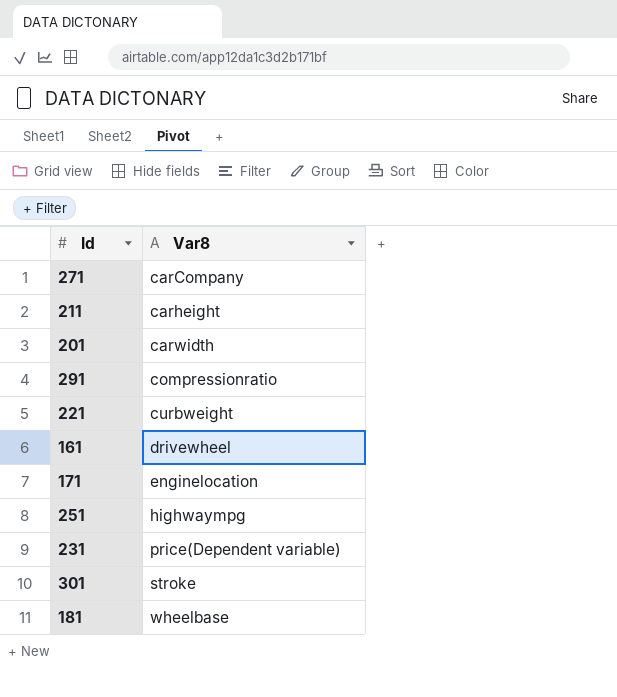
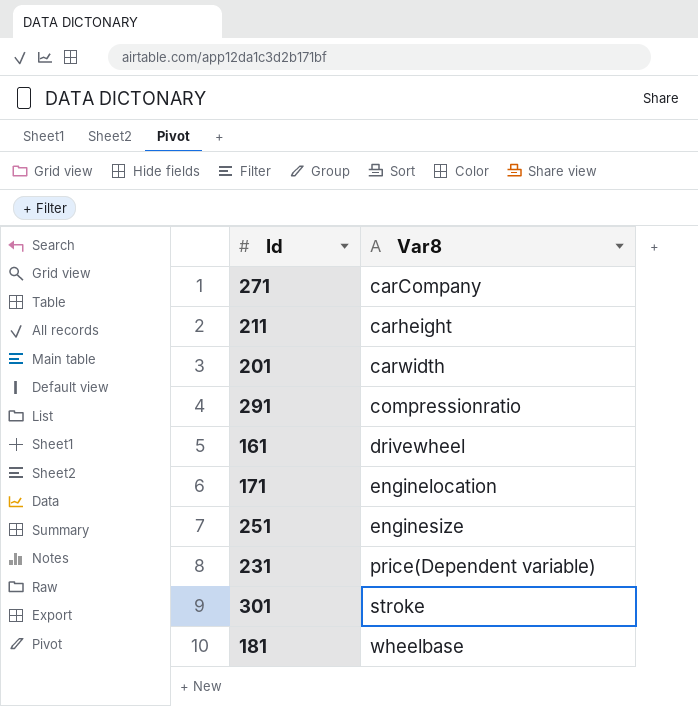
row 221: curbweight -> none
251 | Var8: highwaympg -> enginesize

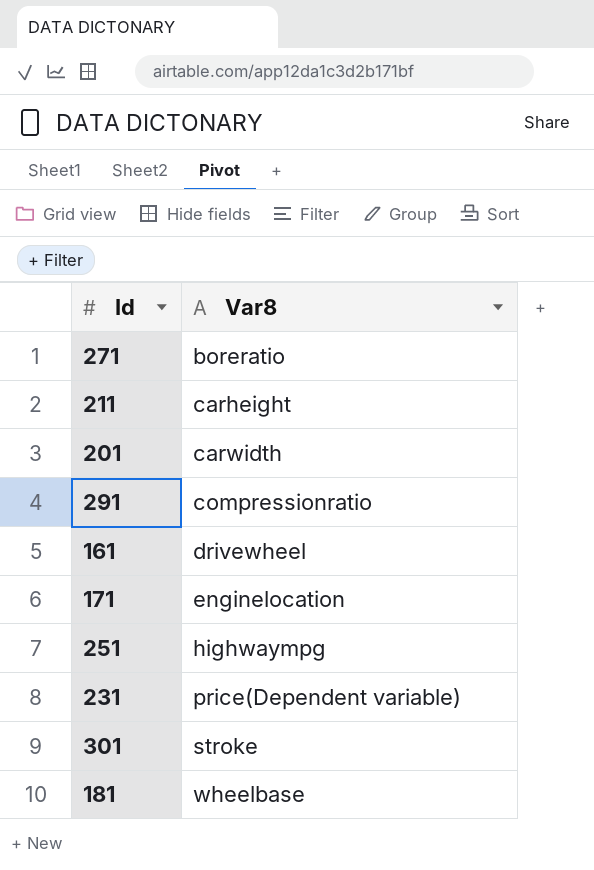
271 | Var8: carCompany -> boreratio
251 | Var8: enginesize -> highwaympg

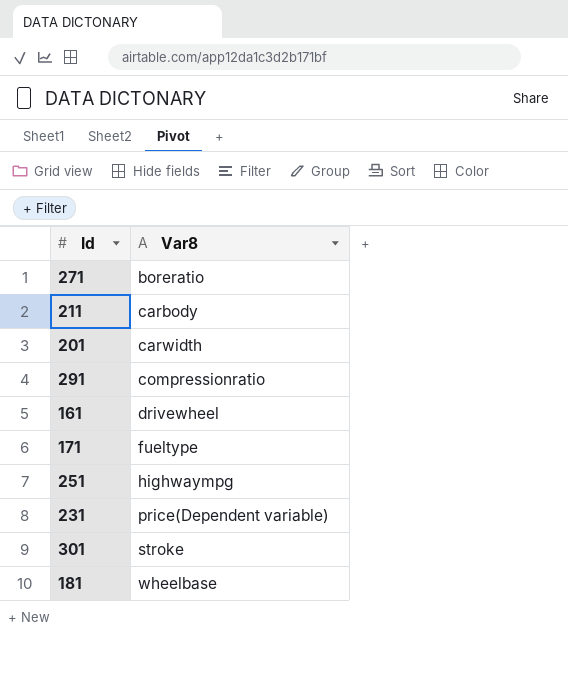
211 | Var8: carheight -> carbody
171 | Var8: enginelocation -> fueltype

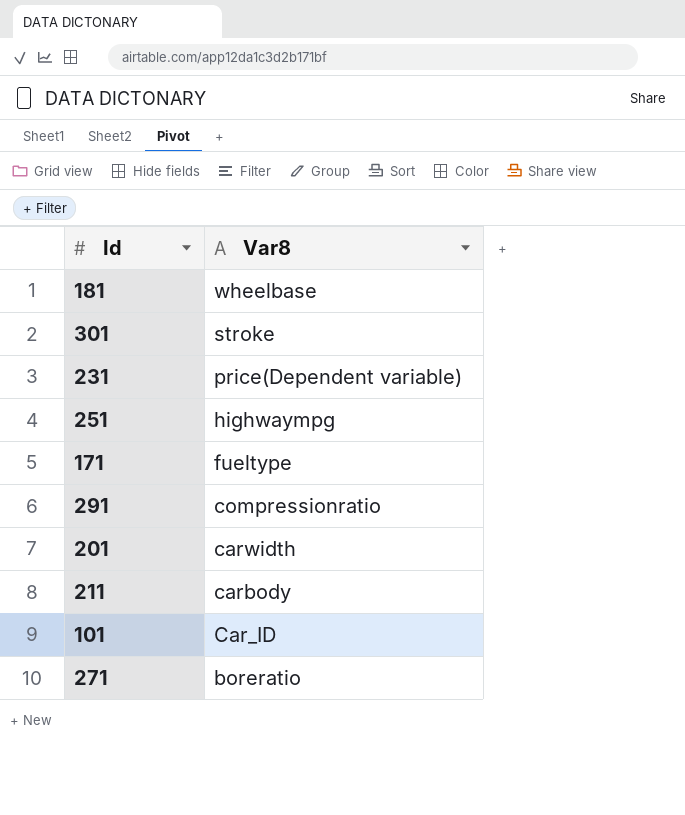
row order: Var8 ascending -> Var8 descending
row 161: drivewheel -> none
row 101: none -> Car_ID

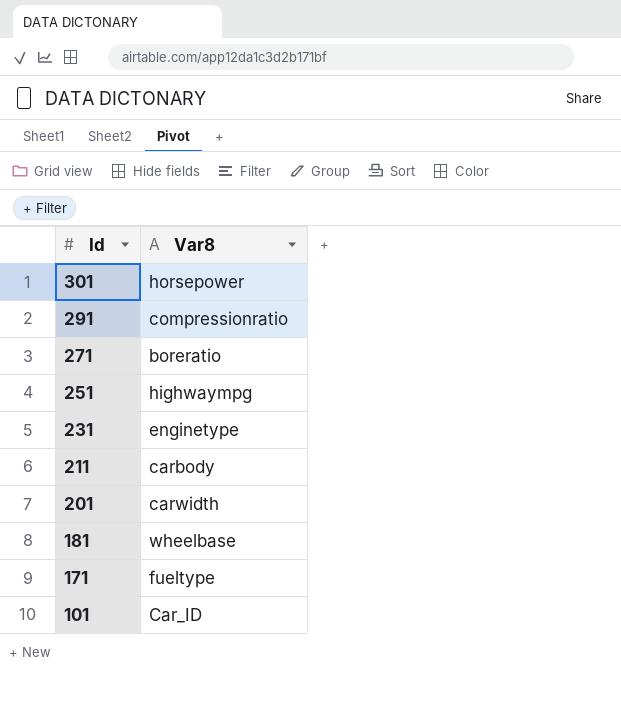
row order: Var8 descending -> Id descending
301 | Var8: stroke -> horsepower
231 | Var8: price(Dependent variable) -> enginetype

